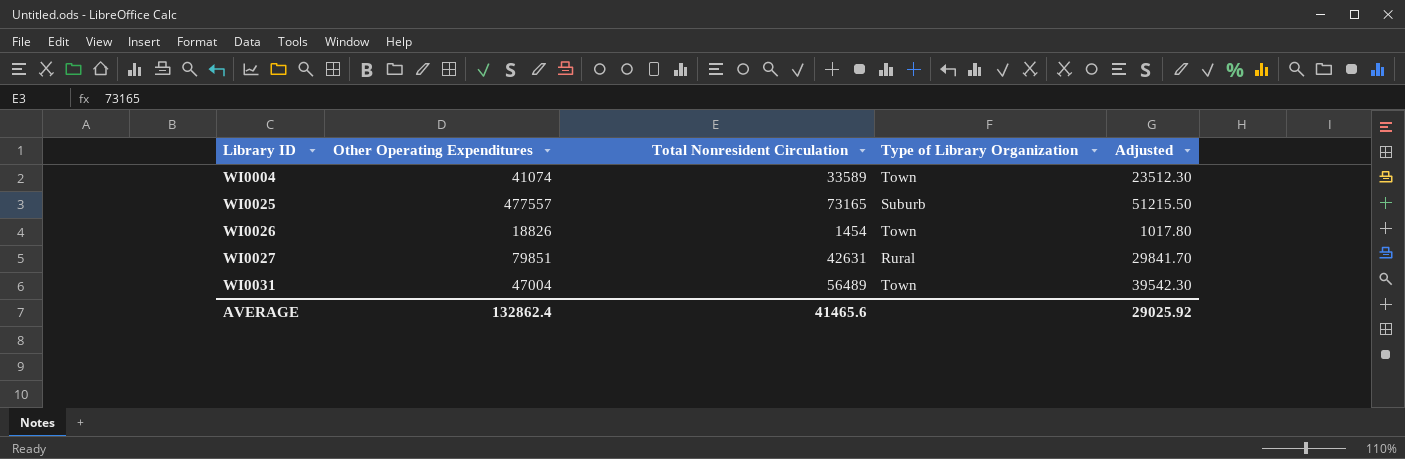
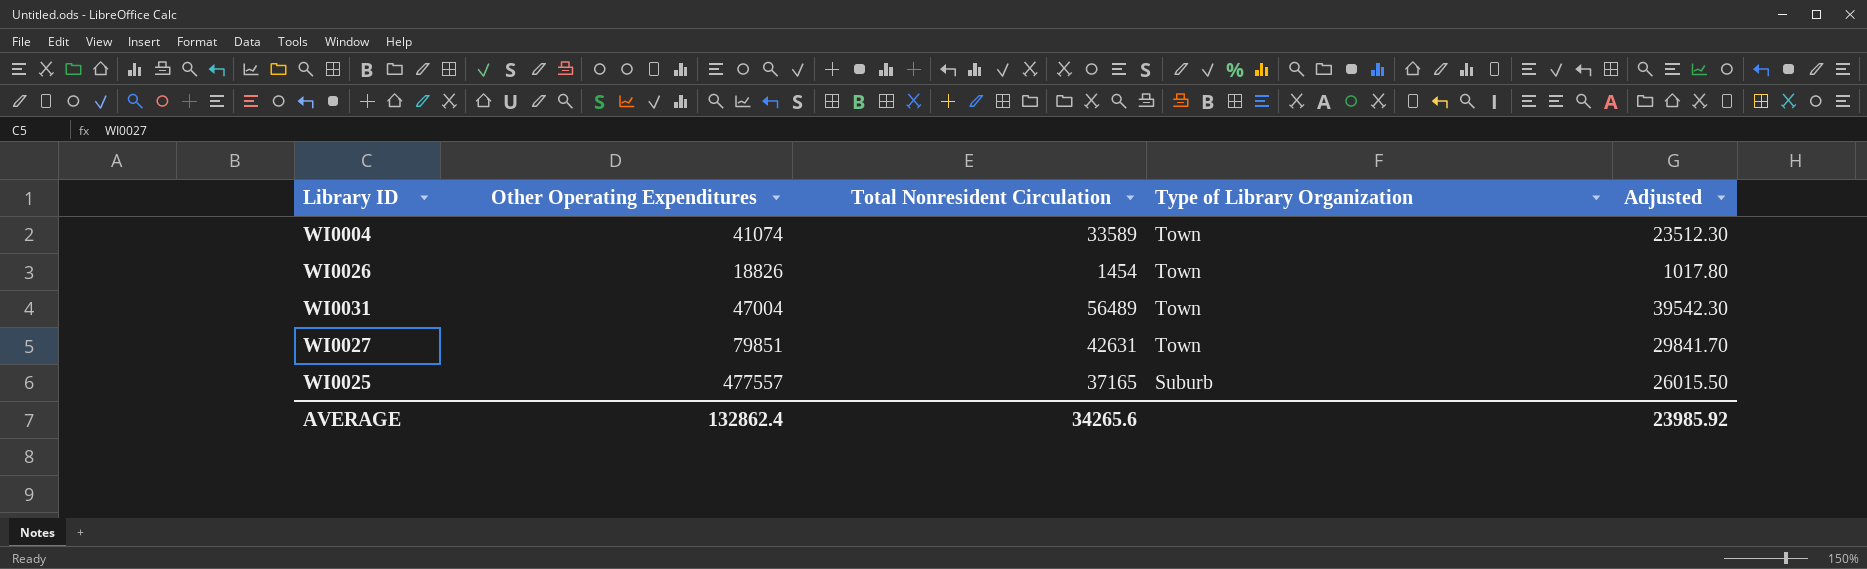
row order: Library ID ascending -> Type of Library Organization descending
WI0027 | Type of Library Organization: Rural -> Town
WI0025 | Total Nonresident Circulation: 73165 -> 37165
WI0025 | Adjusted: 51215.50 -> 26015.50
AVERAGE | Total Nonresident Circulation: 41465.6 -> 34265.6
AVERAGE | Adjusted: 29025.92 -> 23985.92

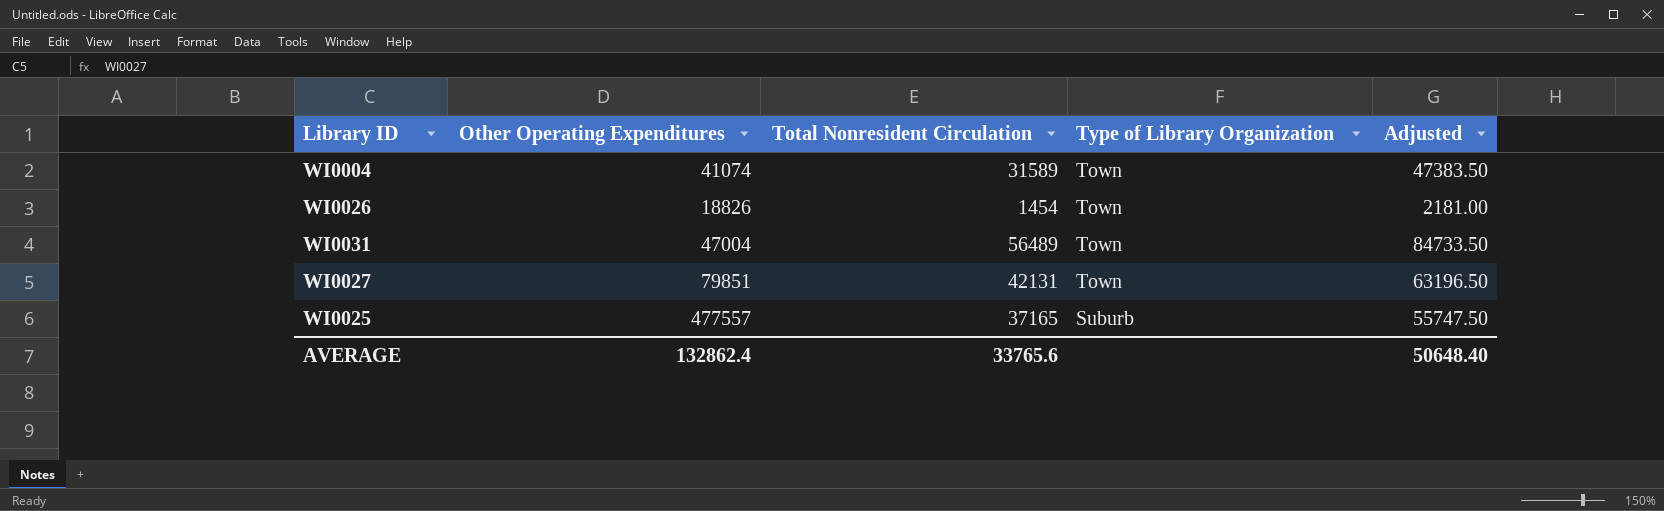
column Adjusted | formula: [Total Nonresident Circulation] * 0.7 -> [Total Nonresident Circulation] * 1.5
WI0004 | Total Nonresident Circulation: 33589 -> 31589
WI0027 | Total Nonresident Circulation: 42631 -> 42131
AVERAGE | Total Nonresident Circulation: 34265.6 -> 33765.6
AVERAGE | Adjusted: 23985.92 -> 50648.40

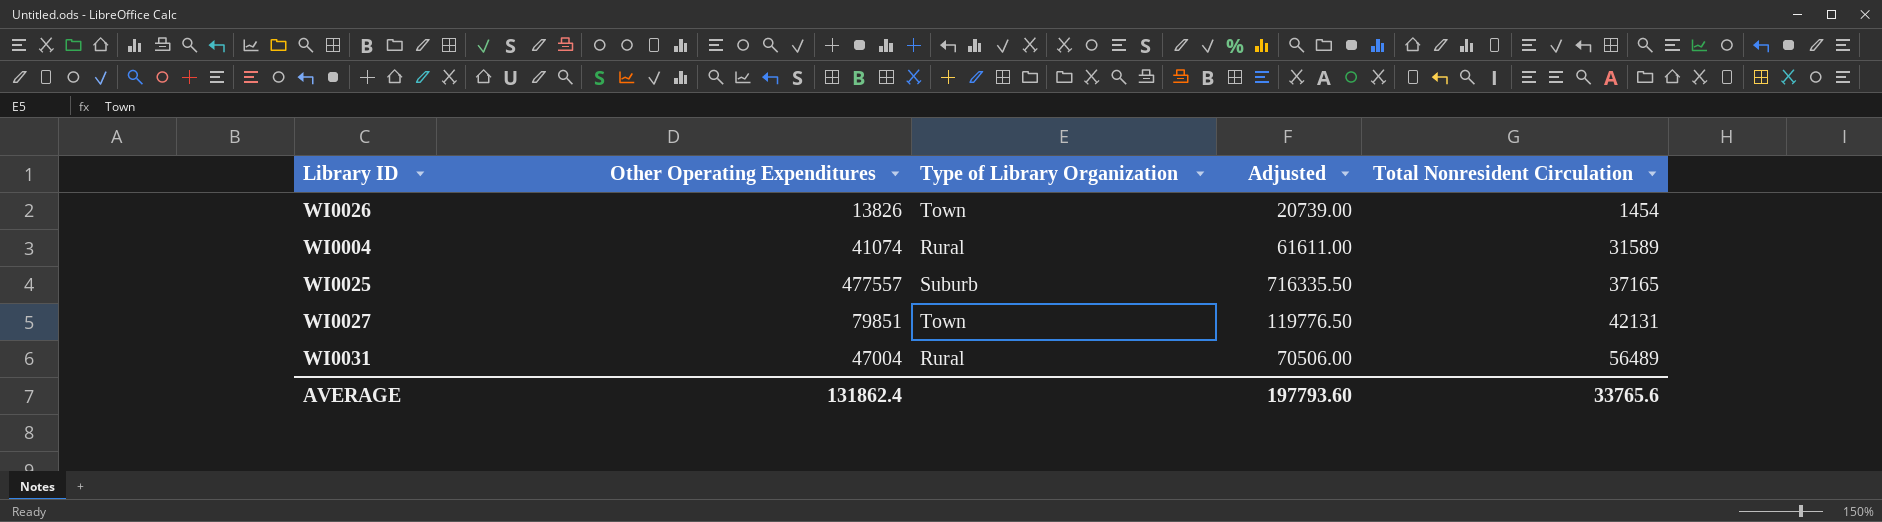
row order: Type of Library Organization descending -> Total Nonresident Circulation ascending
column Adjusted | formula: [Total Nonresident Circulation] * 1.5 -> [Other Operating Expenditures] * 1.5
column Total Nonresident Circulation | position: 3 -> 5
WI0026 | Other Operating Expenditures: 18826 -> 13826
WI0004 | Type of Library Organization: Town -> Rural
WI0031 | Type of Library Organization: Town -> Rural
AVERAGE | Other Operating Expenditures: 132862.4 -> 131862.4
AVERAGE | Adjusted: 50648.40 -> 197793.60

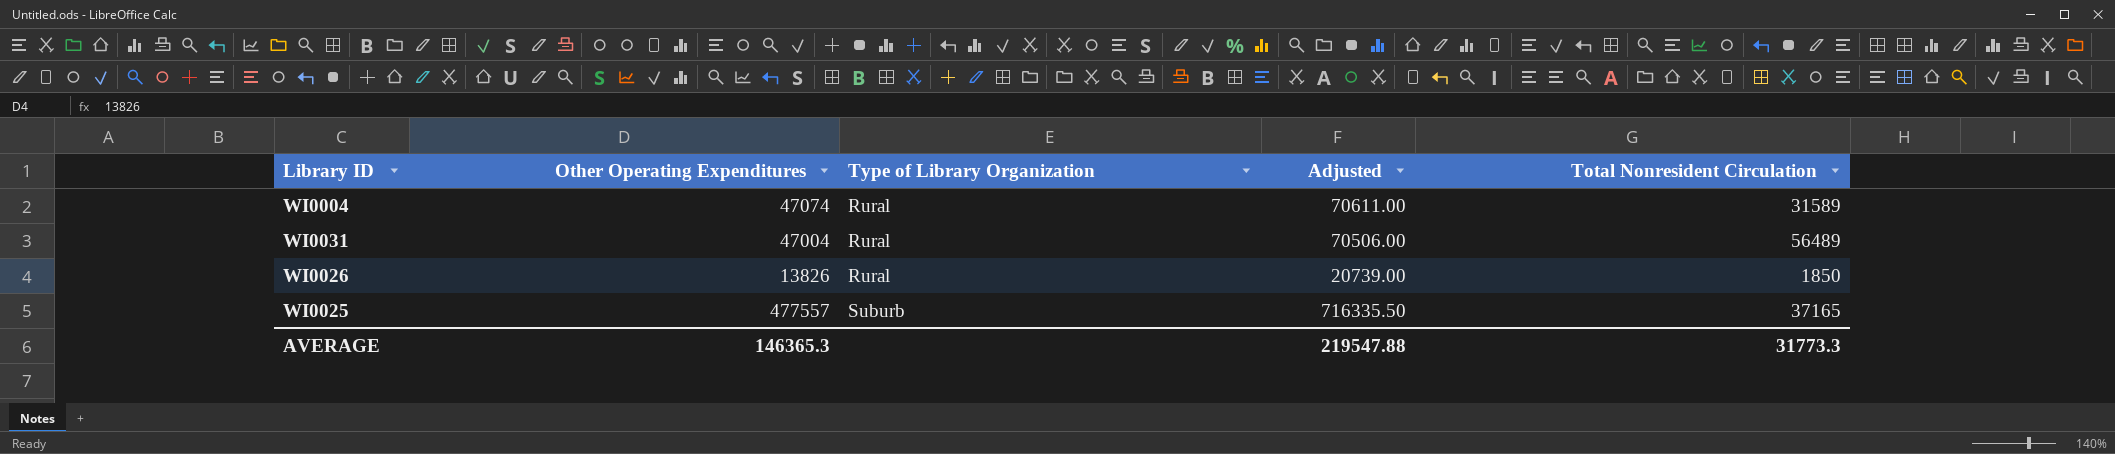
row order: Total Nonresident Circulation ascending -> Type of Library Organization ascending
row WI0027: 79851 | Town | 119776.50 | 42131 -> none
WI0004 | Other Operating Expenditures: 41074 -> 47074
WI0004 | Adjusted: 61611.00 -> 70611.00
WI0026 | Type of Library Organization: Town -> Rural
WI0026 | Total Nonresident Circulation: 1454 -> 1850
AVERAGE | Other Operating Expenditures: 131862.4 -> 146365.3
AVERAGE | Adjusted: 197793.60 -> 219547.88
AVERAGE | Total Nonresident Circulation: 33765.6 -> 31773.3

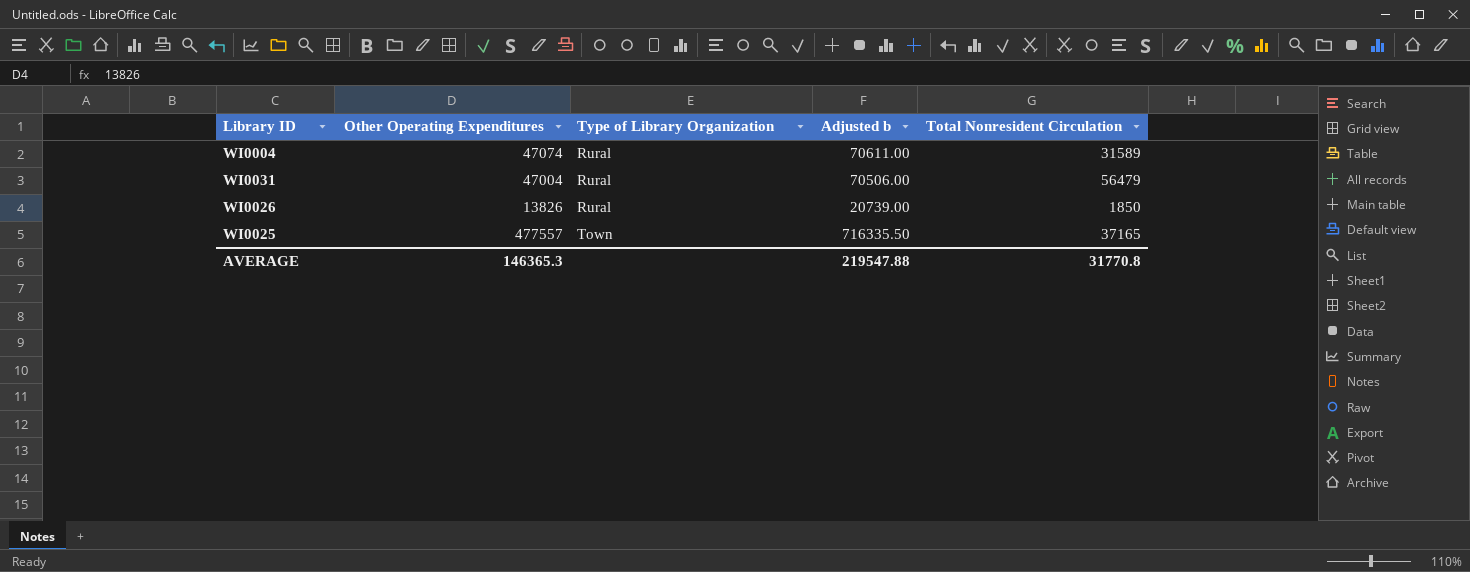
column name: Adjusted -> Adjusted b
WI0031 | Total Nonresident Circulation: 56489 -> 56479
WI0025 | Type of Library Organization: Suburb -> Town
AVERAGE | Total Nonresident Circulation: 31773.3 -> 31770.8

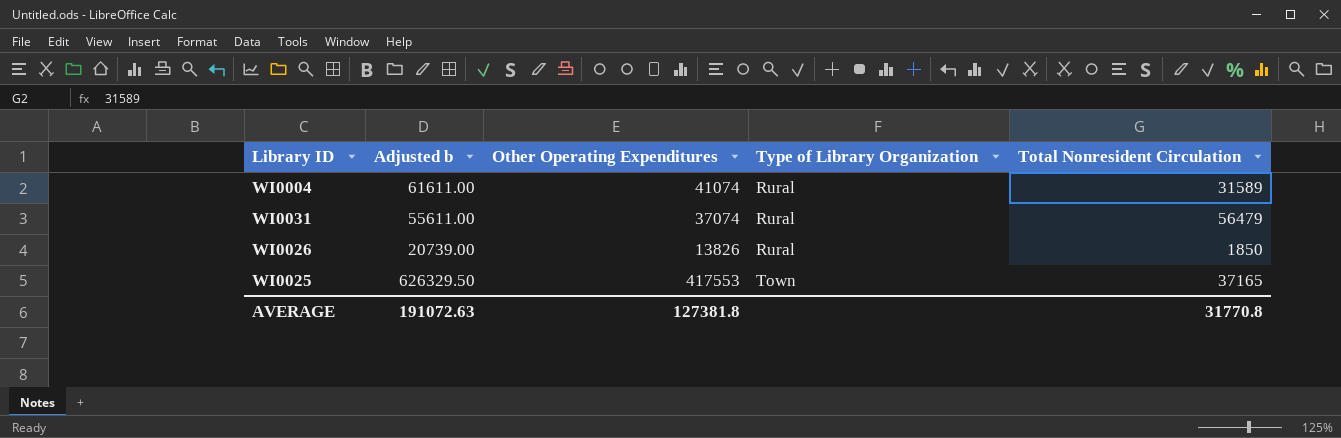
column Adjusted b | position: 4 -> 2
WI0004 | Adjusted b: 70611.00 -> 61611.00
WI0004 | Other Operating Expenditures: 47074 -> 41074
WI0031 | Adjusted b: 70506.00 -> 55611.00
WI0031 | Other Operating Expenditures: 47004 -> 37074
WI0025 | Adjusted b: 716335.50 -> 626329.50
WI0025 | Other Operating Expenditures: 477557 -> 417553
AVERAGE | Adjusted b: 219547.88 -> 191072.63
AVERAGE | Other Operating Expenditures: 146365.3 -> 127381.8

